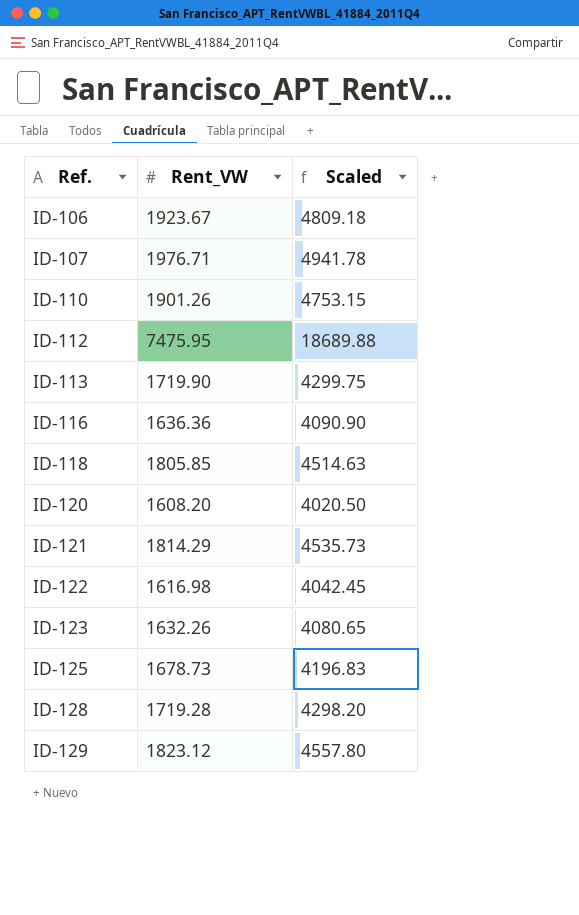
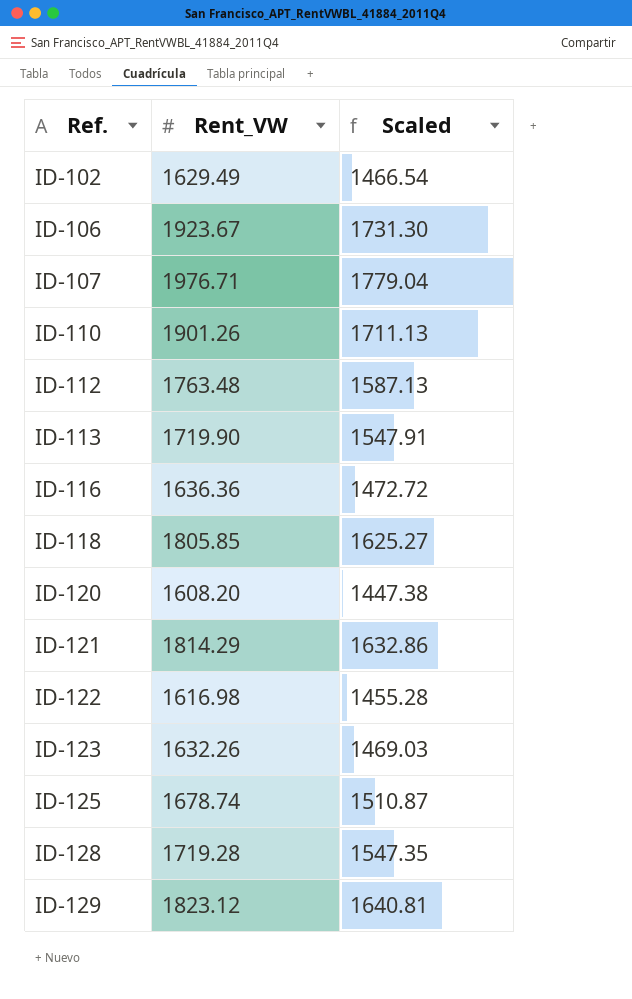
column Scaled | formula: [Rent_VW] * 2.5 -> [Rent_VW] * 0.9
row ID-102: none -> 1629.49 | 1466.54
ID-112 | Rent_VW: 7475.95 -> 1763.48
ID-125 | Rent_VW: 1678.73 -> 1678.74

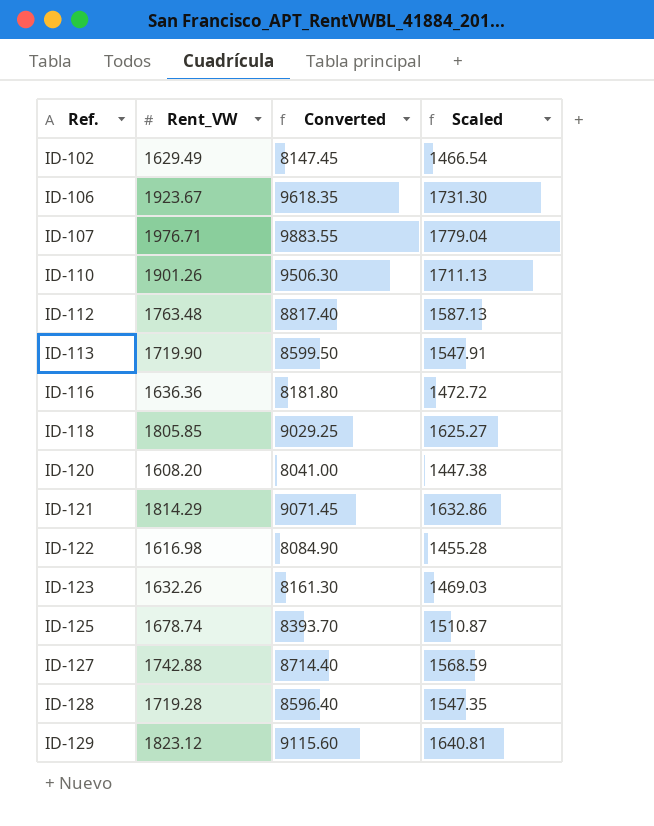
column Converted | formula: none -> [Rent_VW] * 5
row ID-127: none -> 1742.88 | 8714.40 | 1568.59

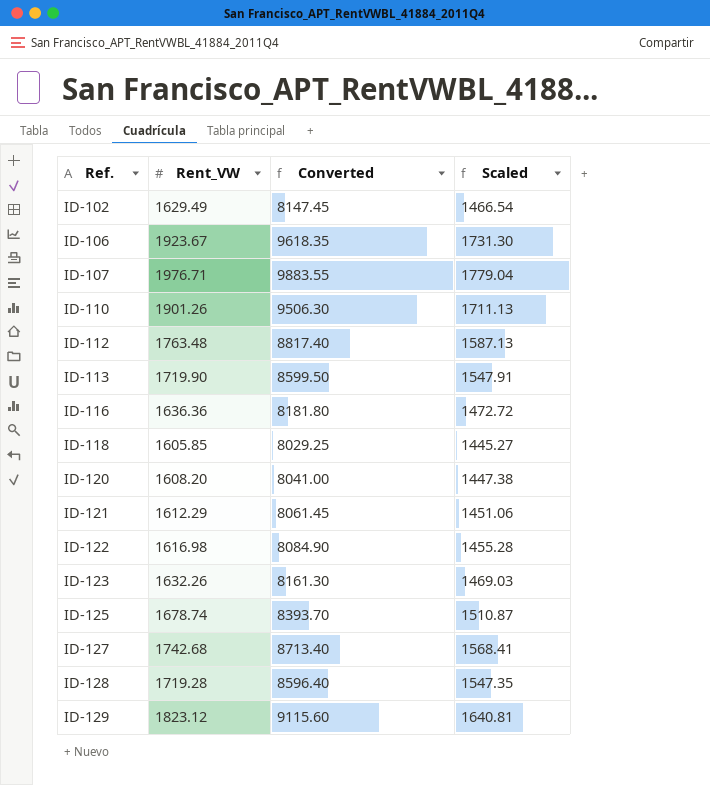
ID-118 | Rent_VW: 1805.85 -> 1605.85
ID-118 | Converted: 9029.25 -> 8029.25
ID-118 | Scaled: 1625.27 -> 1445.27
ID-121 | Rent_VW: 1814.29 -> 1612.29
ID-121 | Converted: 9071.45 -> 8061.45
ID-121 | Scaled: 1632.86 -> 1451.06
ID-127 | Rent_VW: 1742.88 -> 1742.68
ID-127 | Converted: 8714.40 -> 8713.40
ID-127 | Scaled: 1568.59 -> 1568.41

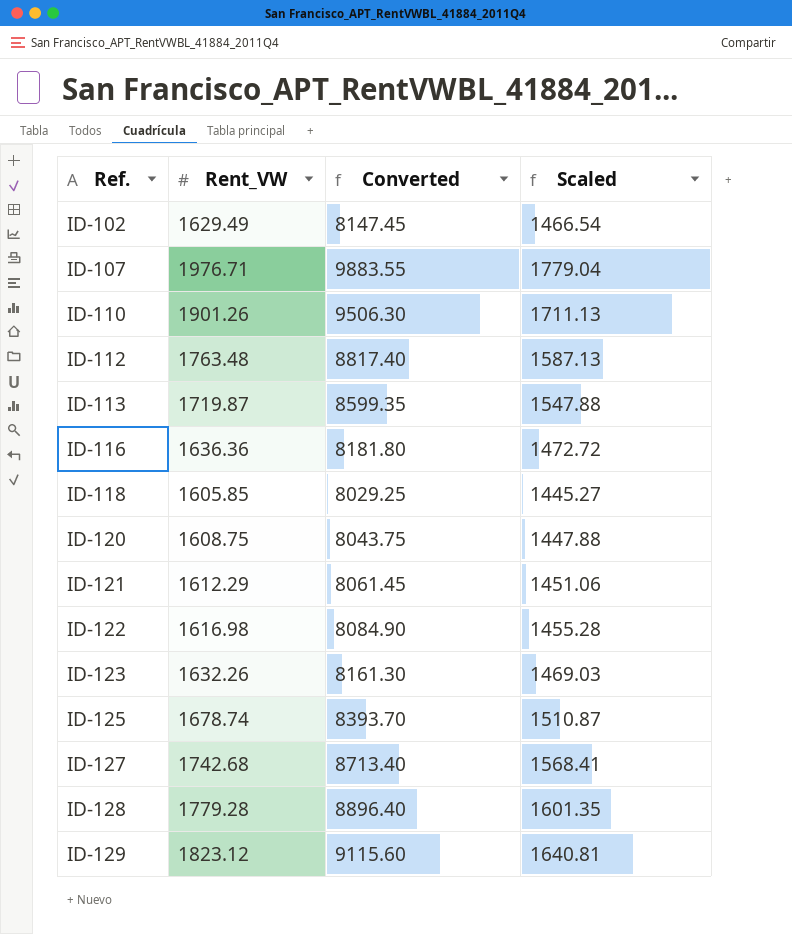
row ID-106: 1923.67 | 9618.35 | 1731.30 -> none
ID-113 | Rent_VW: 1719.90 -> 1719.87
ID-113 | Converted: 8599.50 -> 8599.35
ID-113 | Scaled: 1547.91 -> 1547.88
ID-120 | Rent_VW: 1608.20 -> 1608.75
ID-120 | Converted: 8041.00 -> 8043.75
ID-120 | Scaled: 1447.38 -> 1447.88
ID-128 | Rent_VW: 1719.28 -> 1779.28
ID-128 | Converted: 8596.40 -> 8896.40
ID-128 | Scaled: 1547.35 -> 1601.35

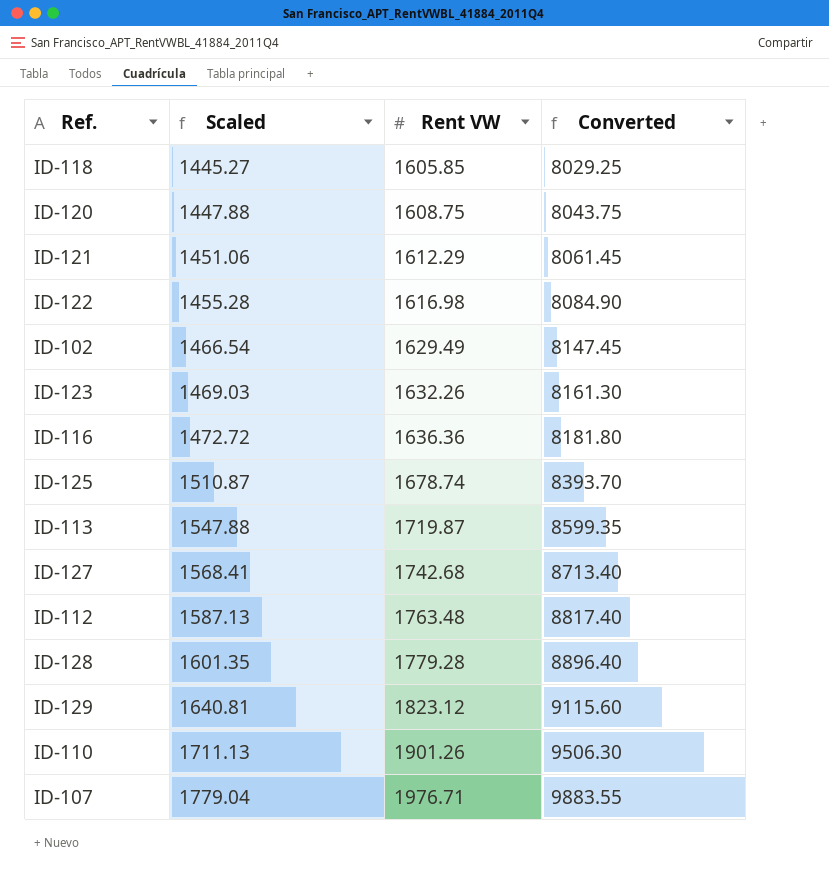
row order: Ref. ascending -> Scaled ascending
column Scaled | position: 4 -> 2
column name: Rent_VW -> Rent VW

